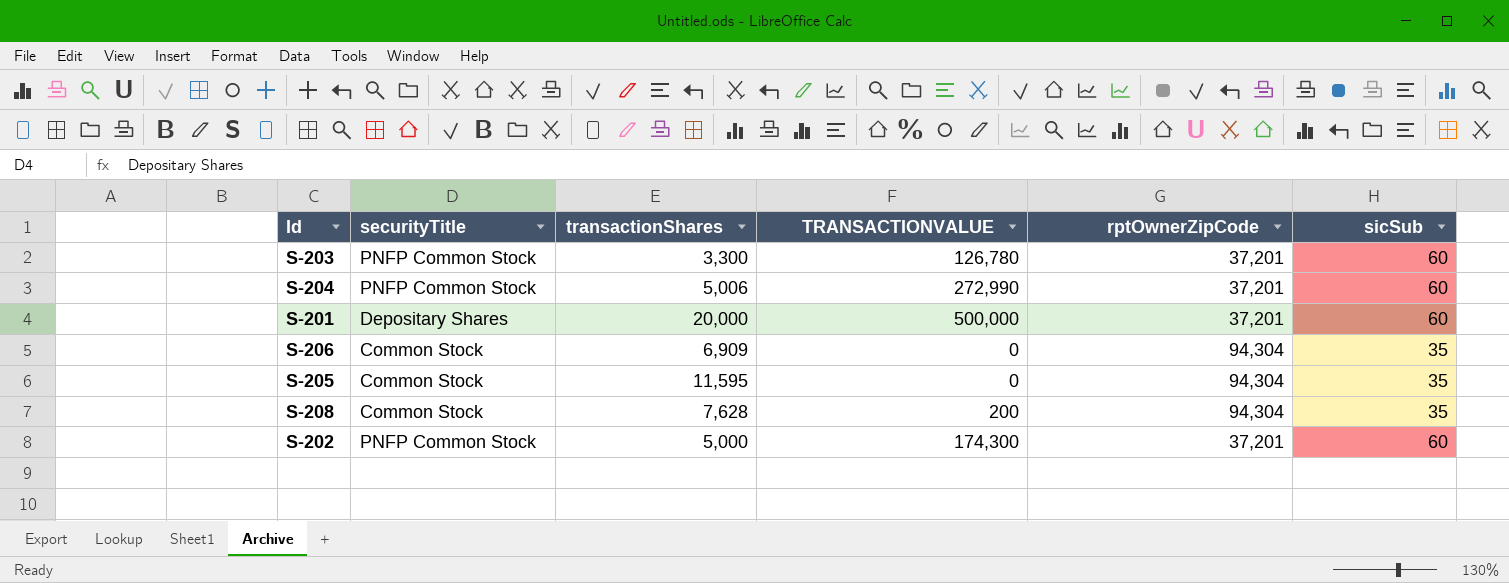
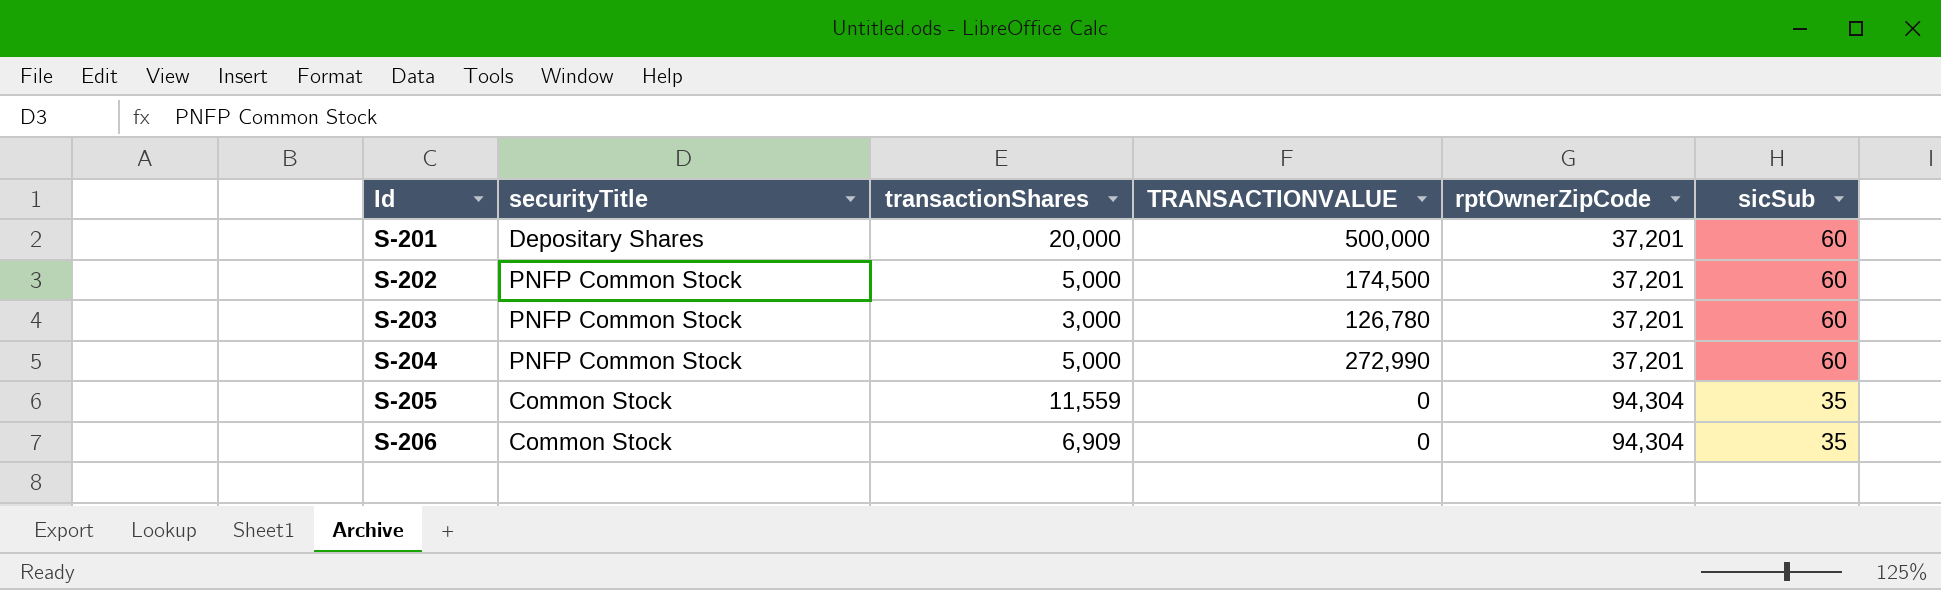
row order: none -> Id ascending
row S-208: Common Stock | 7,628 | 200 | 94,304 | 35 -> none
S-202 | TRANSACTIONVALUE: 174,300 -> 174,500
S-203 | transactionShares: 3,300 -> 3,000
S-204 | transactionShares: 5,006 -> 5,000
S-205 | transactionShares: 11,595 -> 11,559

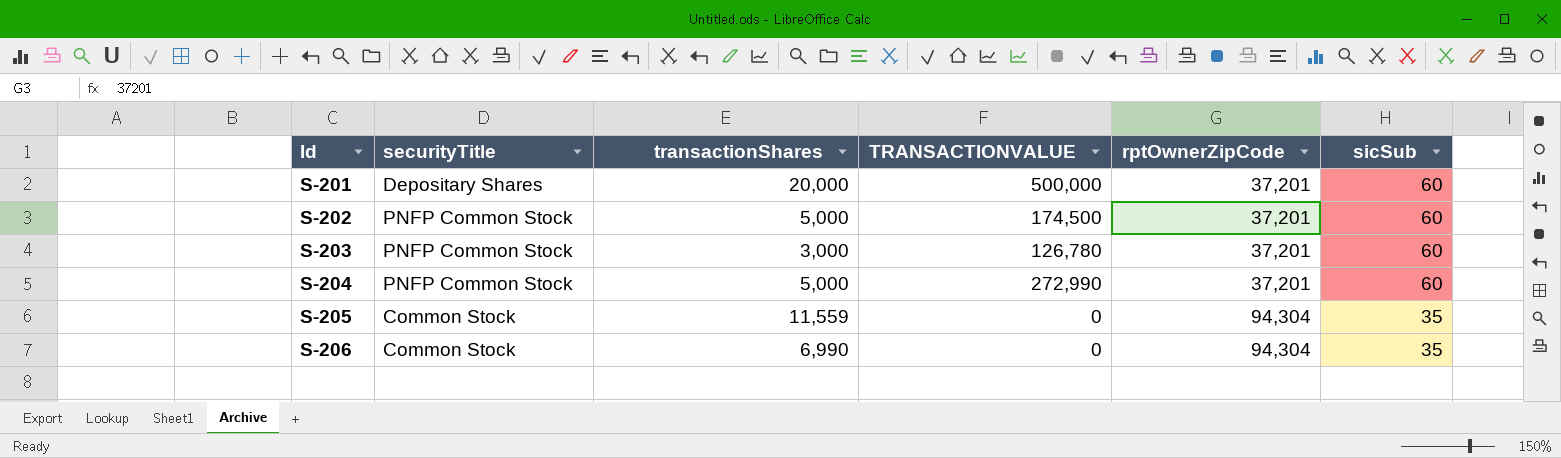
S-206 | transactionShares: 6,909 -> 6,990

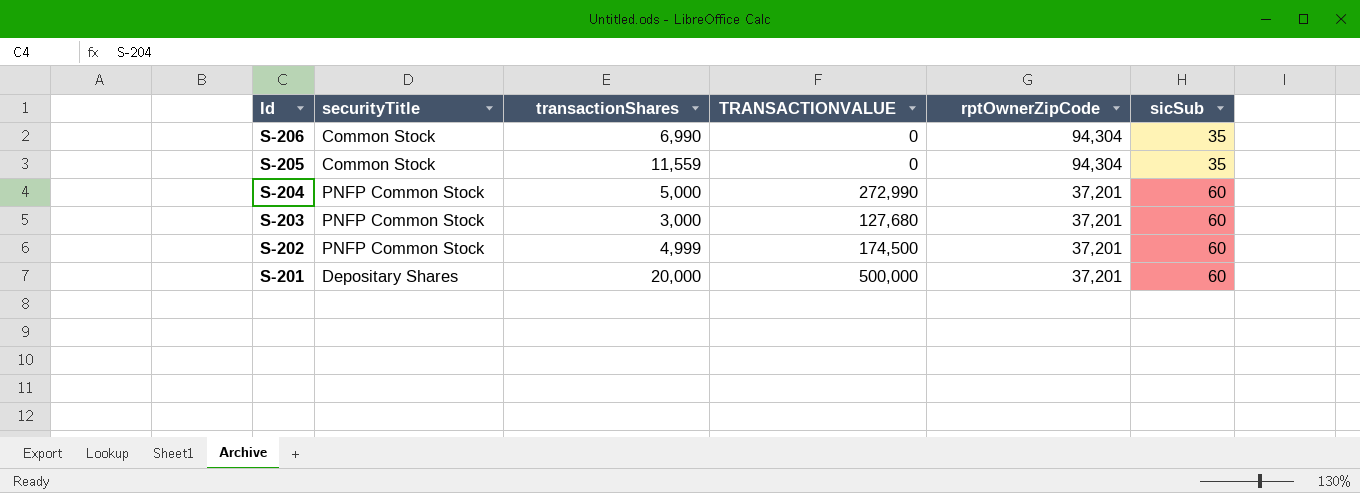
row order: Id ascending -> Id descending
S-203 | TRANSACTIONVALUE: 126,780 -> 127,680
S-202 | transactionShares: 5,000 -> 4,999

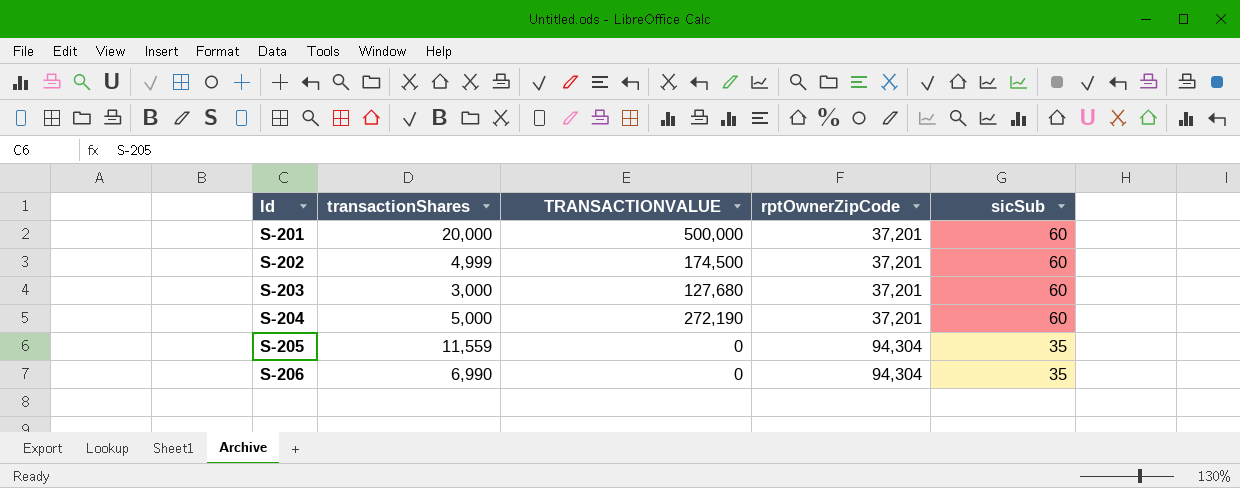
row order: Id descending -> Id ascending
column securityTitle | position: 2 -> none
S-204 | TRANSACTIONVALUE: 272,990 -> 272,190

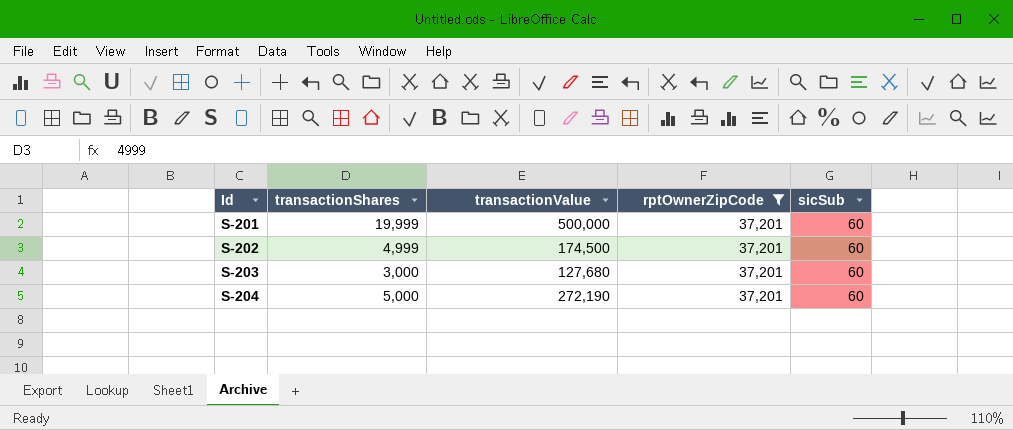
filter: none -> rptOwnerZipCode = 37,201
column name: TRANSACTIONVALUE -> transactionValue
S-201 | transactionShares: 20,000 -> 19,999

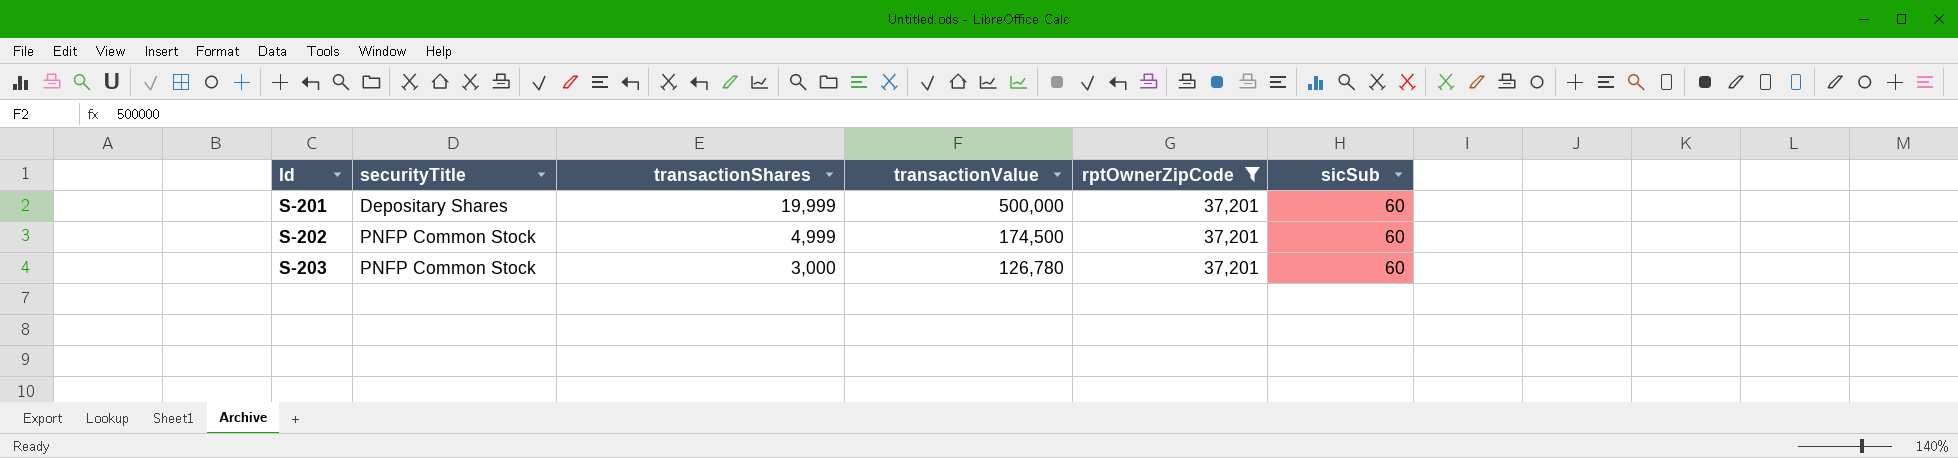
column securityTitle | position: none -> 2
row S-204: 5,000 | 272,190 | 37,201 | 60 -> none
S-203 | transactionValue: 127,680 -> 126,780

